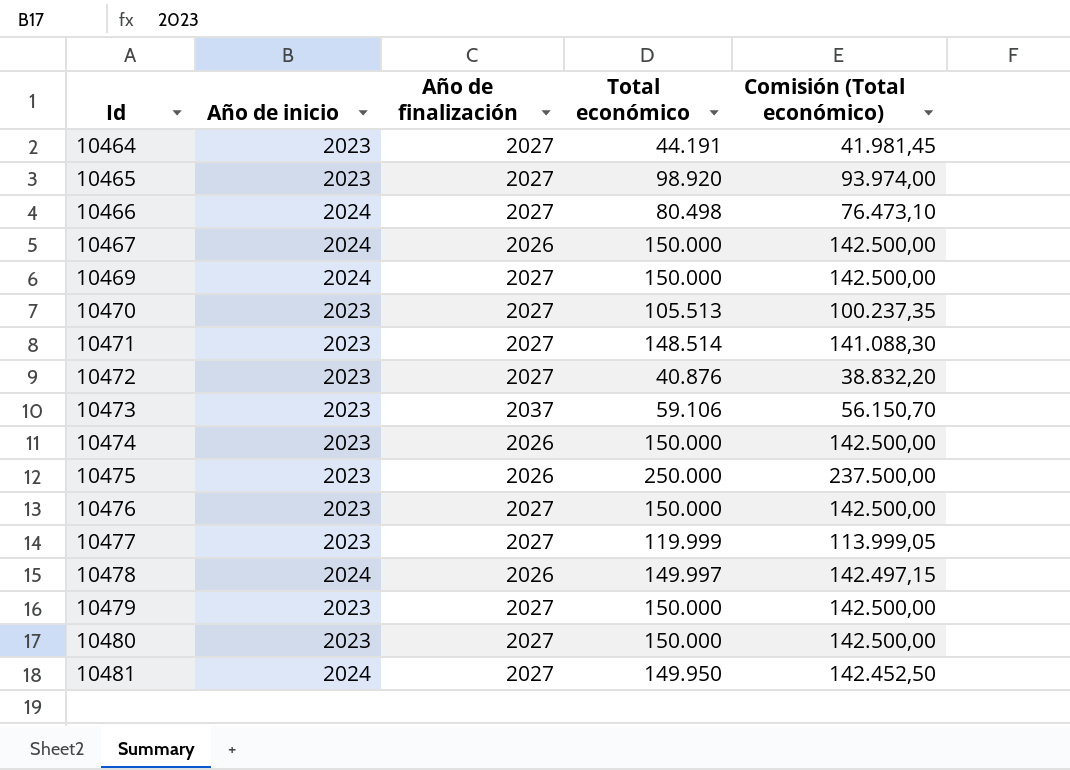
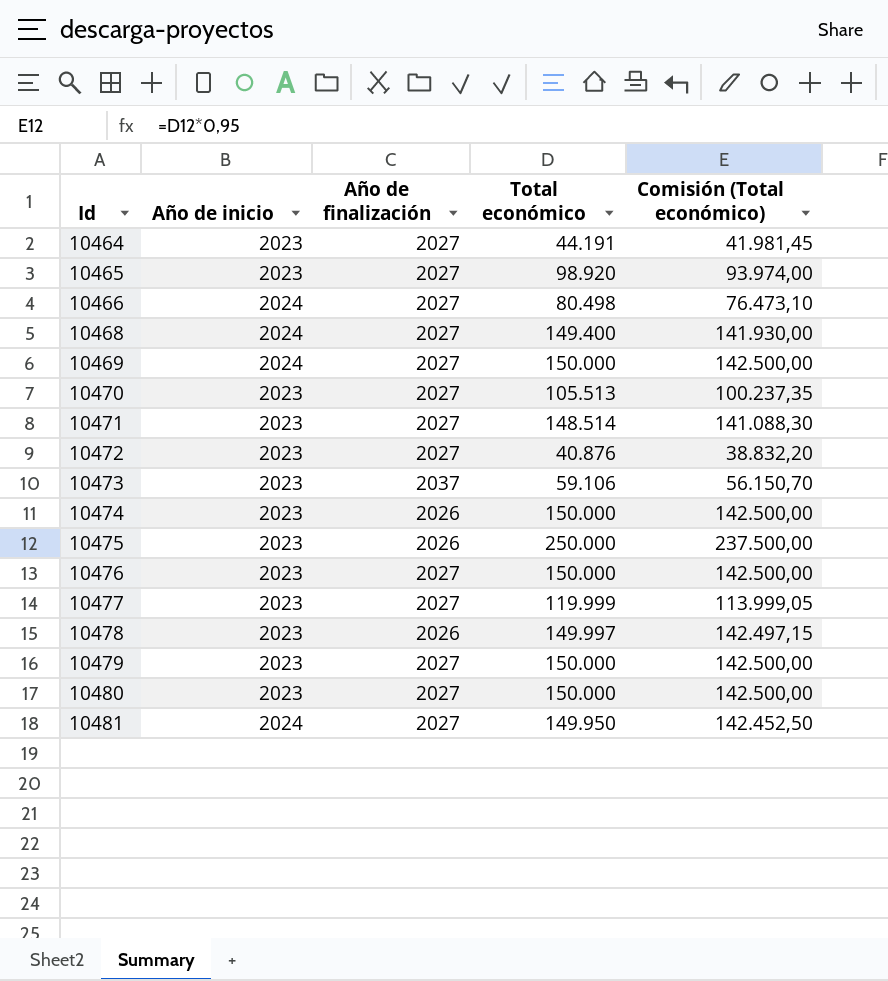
row 10467: 2024 | 2026 | 150.000 | 142.500,00 -> none
row 10468: none -> 2024 | 2027 | 149.400 | 141.930,00
10478 | Año de inicio: 2024 -> 2023

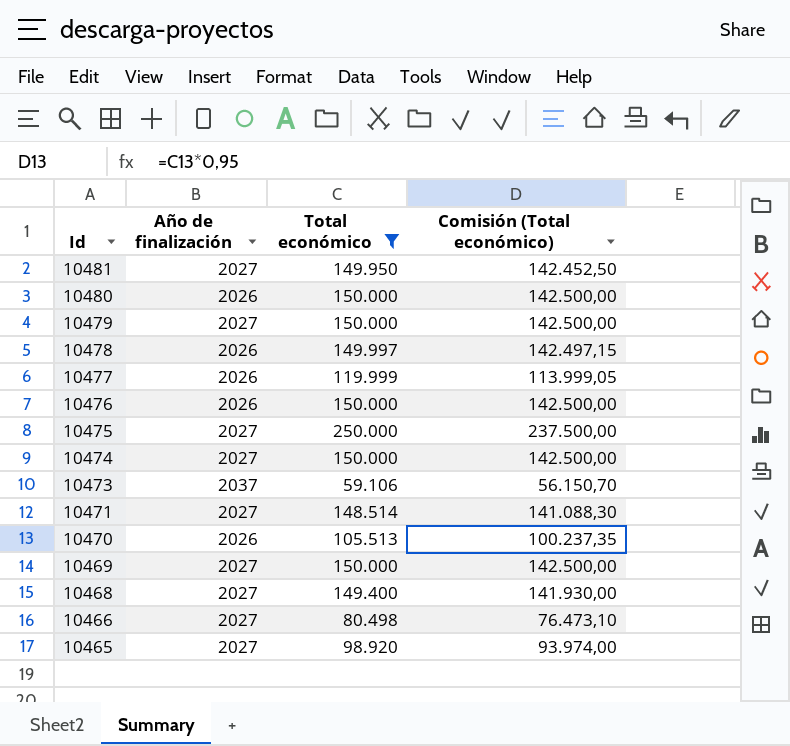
filter: none -> Total económico >= 59.106
row order: Id ascending -> Id descending
column Año de inicio | position: 2 -> none
10480 | Año de finalización: 2027 -> 2026
10477 | Año de finalización: 2027 -> 2026
10476 | Año de finalización: 2027 -> 2026
10475 | Año de finalización: 2026 -> 2027
10474 | Año de finalización: 2026 -> 2027
10470 | Año de finalización: 2027 -> 2026

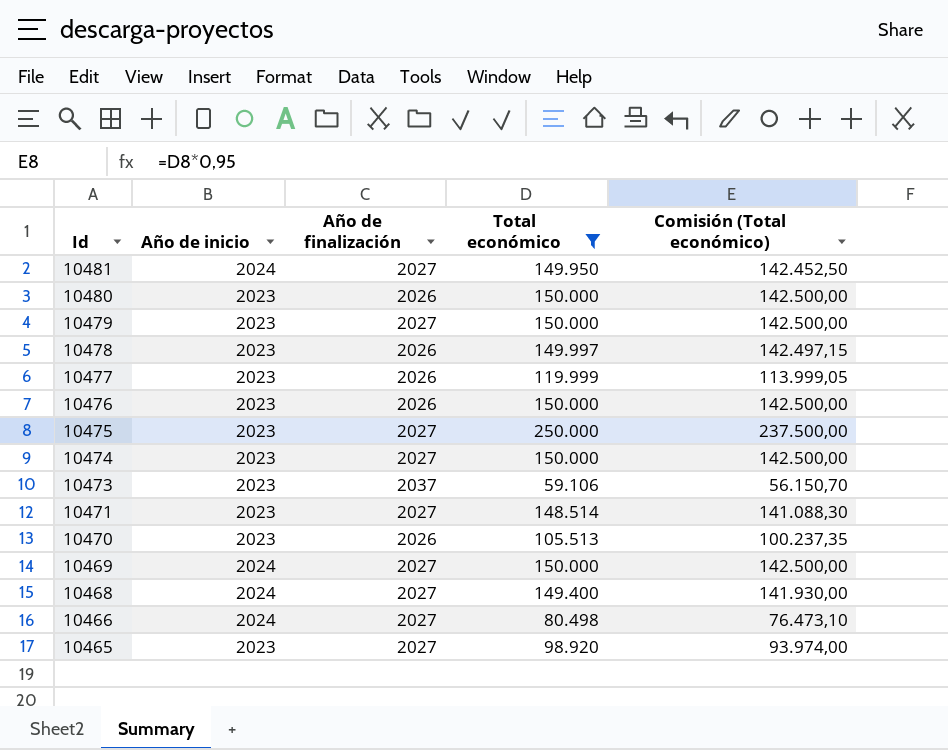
column Año de inicio | position: none -> 2

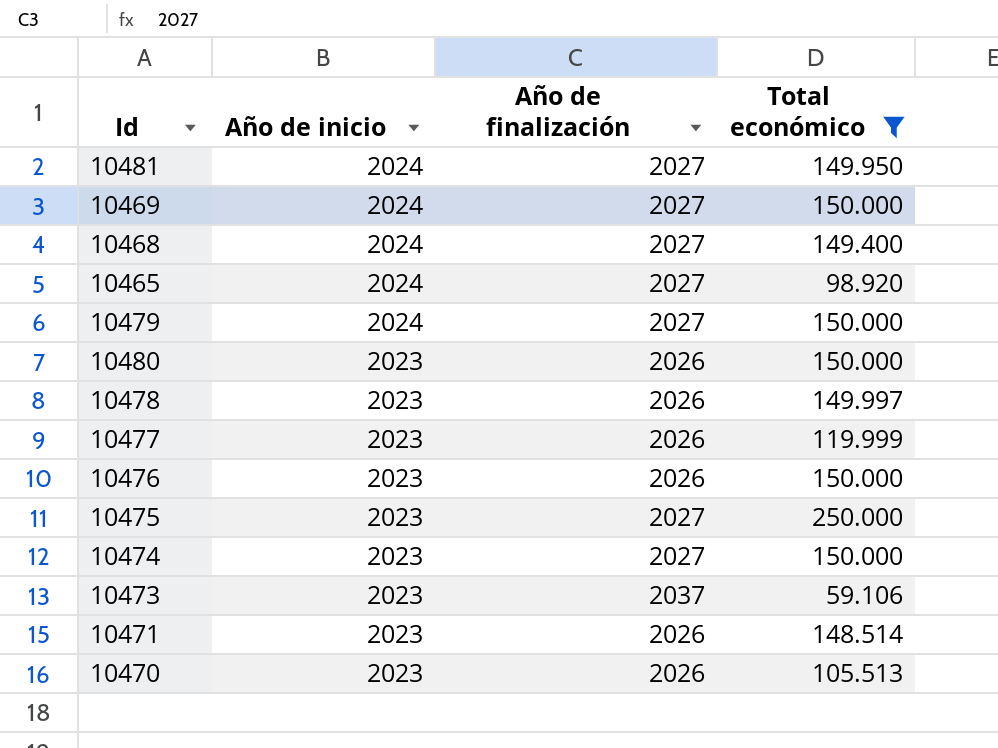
row order: Id descending -> Año de inicio descending
column Comisión (Total económico) | formula: [Total económico] * 0,95 -> none
row 10466: 2024 | 2027 | 80.498 | 76.473,10 -> none
10465 | Año de inicio: 2023 -> 2024
10479 | Año de inicio: 2023 -> 2024
10471 | Año de finalización: 2027 -> 2026

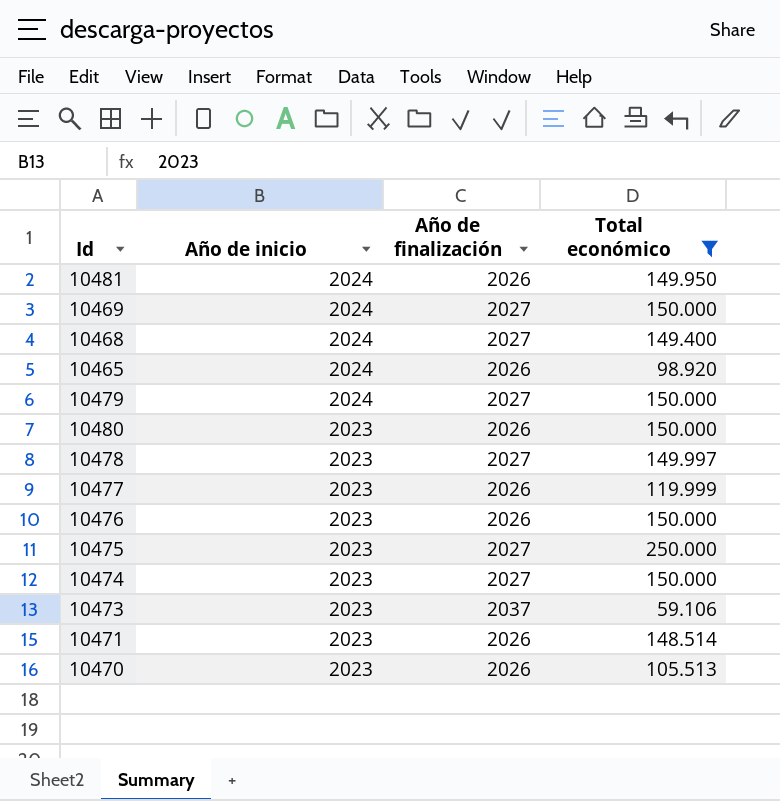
10481 | Año de finalización: 2027 -> 2026
10465 | Año de finalización: 2027 -> 2026
10478 | Año de finalización: 2026 -> 2027

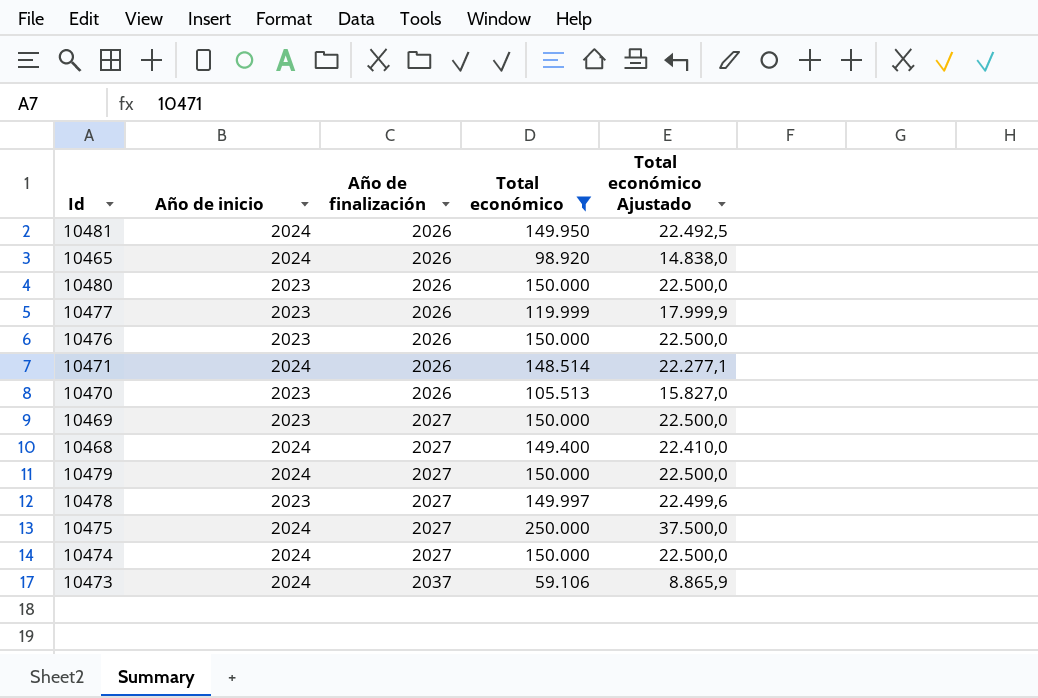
row order: Año de inicio descending -> Año de finalización ascending
column Total económico Ajustado | formula: none -> [Total económico] * 0,15
10471 | Año de inicio: 2023 -> 2024
10469 | Año de inicio: 2024 -> 2023
10475 | Año de inicio: 2023 -> 2024
10474 | Año de inicio: 2023 -> 2024
10473 | Año de inicio: 2023 -> 2024

